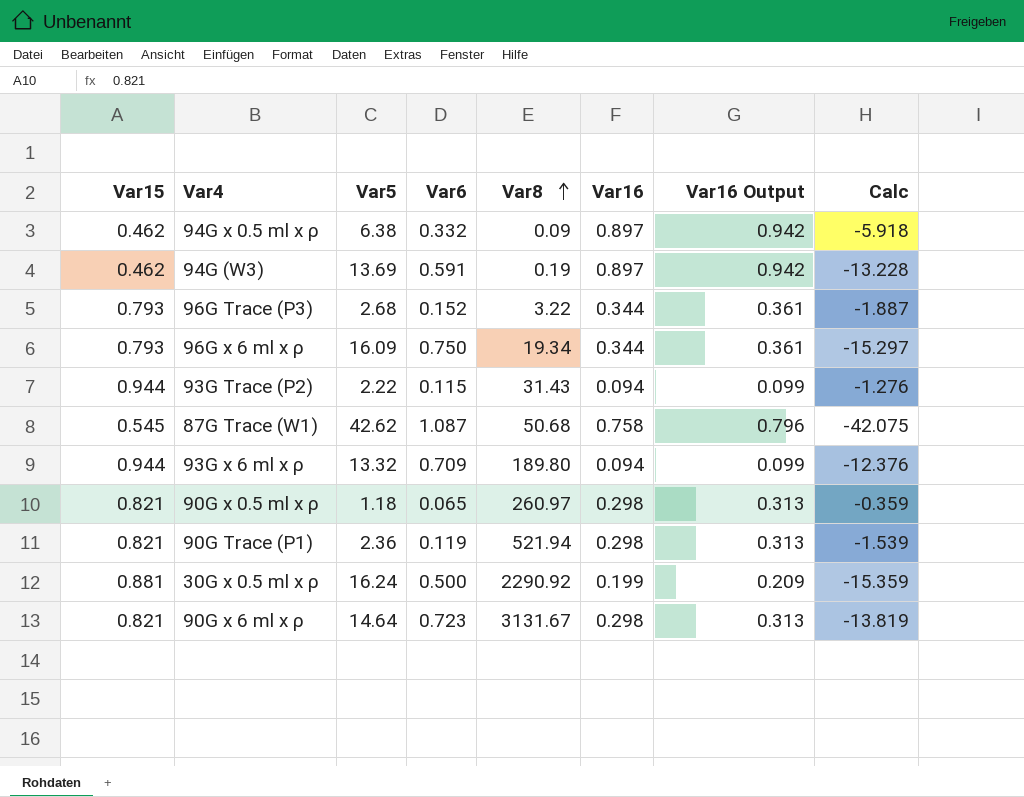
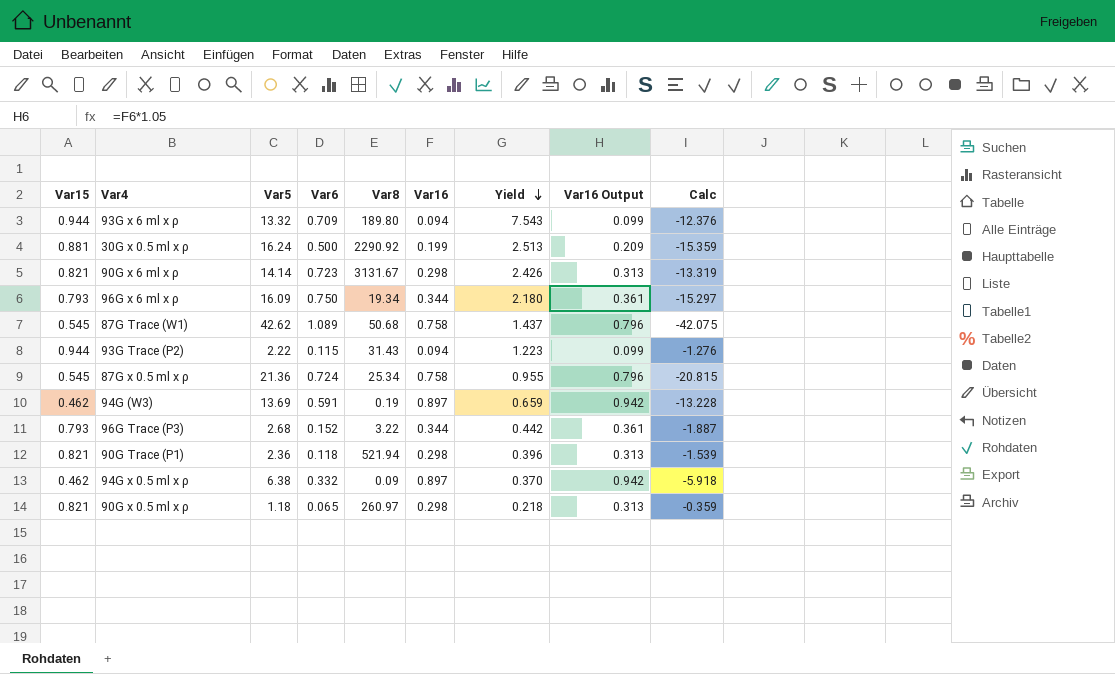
row order: Var8 ascending -> Yield descending
column Yield | formula: none -> [Var6] / [Var16]
90G x 6 ml x ρ | Var5: 14.64 -> 14.14
90G x 6 ml x ρ | Calc: -13.819 -> -13.319
87G Trace (W1) | Var6: 1.087 -> 1.089
row 87G x 0.5 ml x ρ: none -> 0.545 | 21.36 | 0.724 | 25.34 | 0.758 | 0.955 | 0.796 | -20.815
90G Trace (P1) | Var6: 0.119 -> 0.118

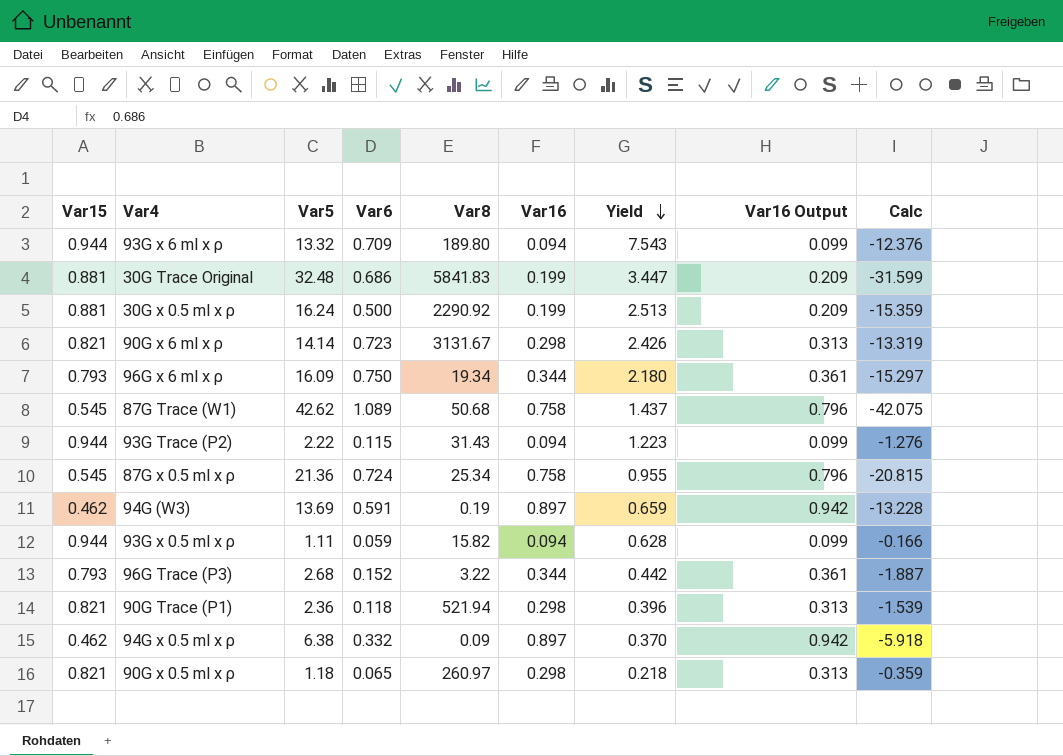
row 30G Trace Original: none -> 0.881 | 32.48 | 0.686 | 5841.83 | 0.199 | 3.447 | 0.209 | -31.599
row 93G x 0.5 ml x ρ: none -> 0.944 | 1.11 | 0.059 | 15.82 | 0.094 | 0.628 | 0.099 | -0.166

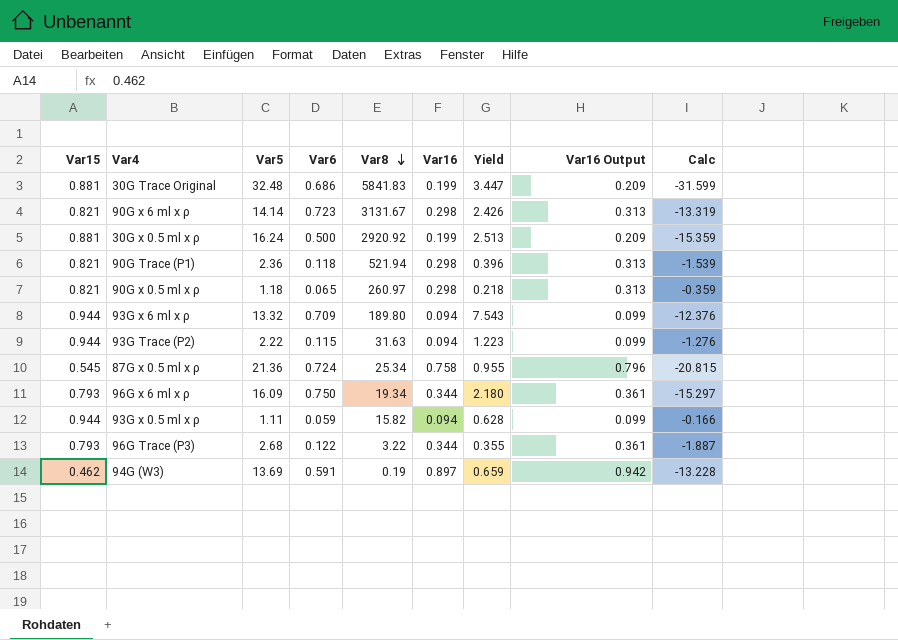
row order: Yield descending -> Var8 descending
row 87G Trace (W1): 0.545 | 42.62 | 1.089 | 50.68 | 0.758 | 1.437 | 0.796 | -42.075 -> none
row 94G x 0.5 ml x ρ: 0.462 | 6.38 | 0.332 | 0.09 | 0.897 | 0.370 | 0.942 | -5.918 -> none
30G x 0.5 ml x ρ | Var8: 2290.92 -> 2920.92
93G Trace (P2) | Var8: 31.43 -> 31.63
96G Trace (P3) | Var6: 0.152 -> 0.122
96G Trace (P3) | Yield: 0.442 -> 0.355

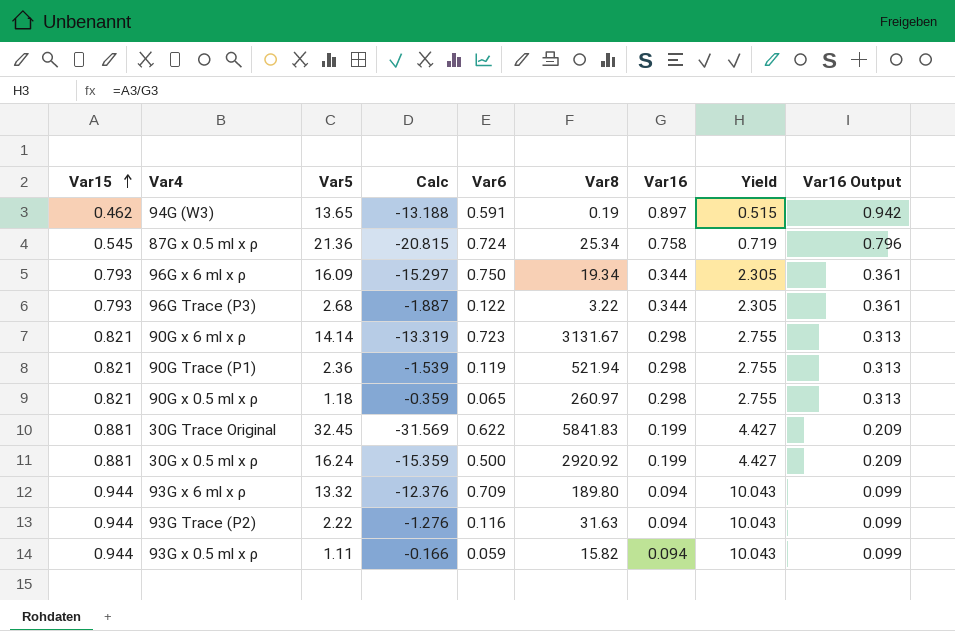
row order: Var8 descending -> Var15 ascending
column Calc | position: 9 -> 4
column Yield | formula: [Var6] / [Var16] -> [Var15] / [Var16]
94G (W3) | Var5: 13.69 -> 13.65
94G (W3) | Calc: -13.228 -> -13.188
90G Trace (P1) | Var6: 0.118 -> 0.119
30G Trace Original | Var5: 32.48 -> 32.45
30G Trace Original | Calc: -31.599 -> -31.569
30G Trace Original | Var6: 0.686 -> 0.622
93G Trace (P2) | Var6: 0.115 -> 0.116

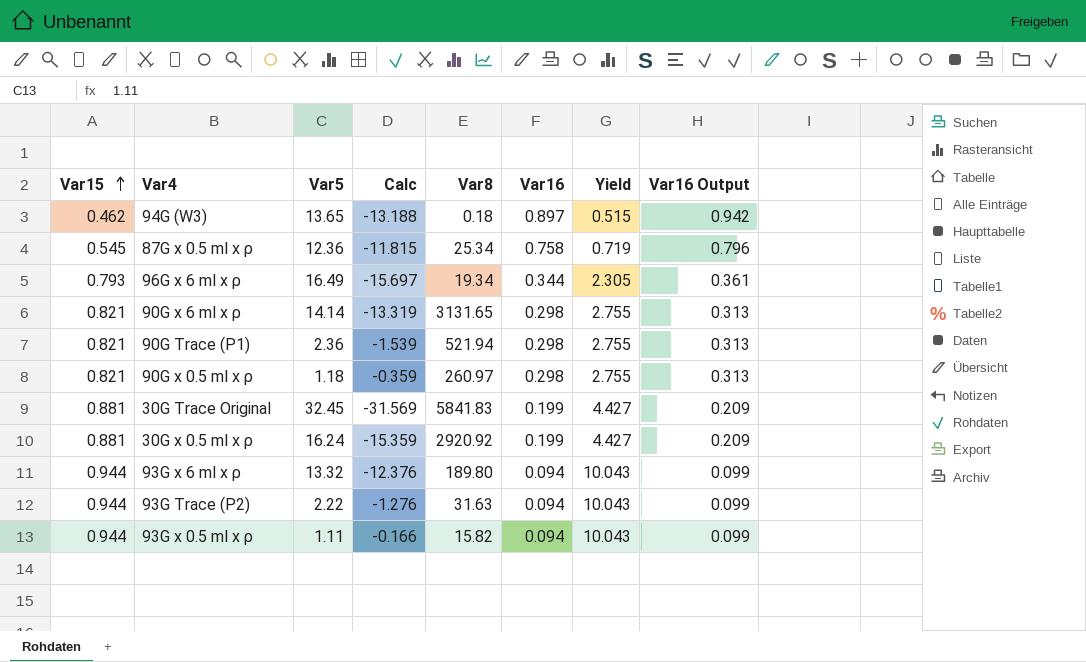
column Var6 | position: 5 -> none
row 96G Trace (P3): 0.793 | 2.68 | -1.887 | 0.122 | 3.22 | 0.344 | 2.305 | 0.361 -> none
94G (W3) | Var8: 0.19 -> 0.18
87G x 0.5 ml x ρ | Var5: 21.36 -> 12.36
87G x 0.5 ml x ρ | Calc: -20.815 -> -11.815
96G x 6 ml x ρ | Var5: 16.09 -> 16.49
96G x 6 ml x ρ | Calc: -15.297 -> -15.697
90G x 6 ml x ρ | Var8: 3131.67 -> 3131.65

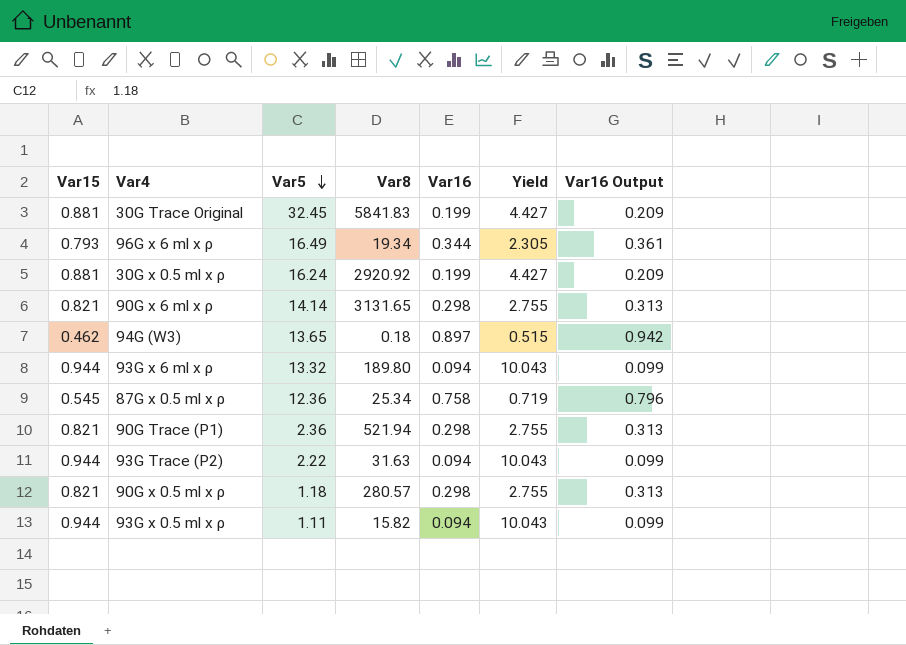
row order: Var15 ascending -> Var5 descending
column Calc | formula: [Var15] - [Var5] -> none
90G x 0.5 ml x ρ | Var8: 260.97 -> 280.57

